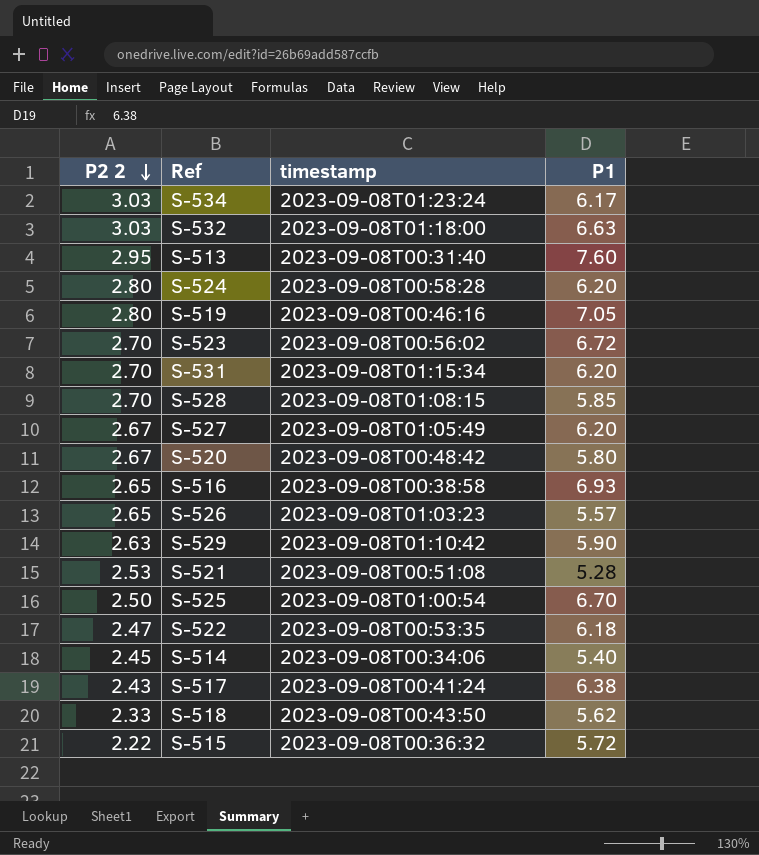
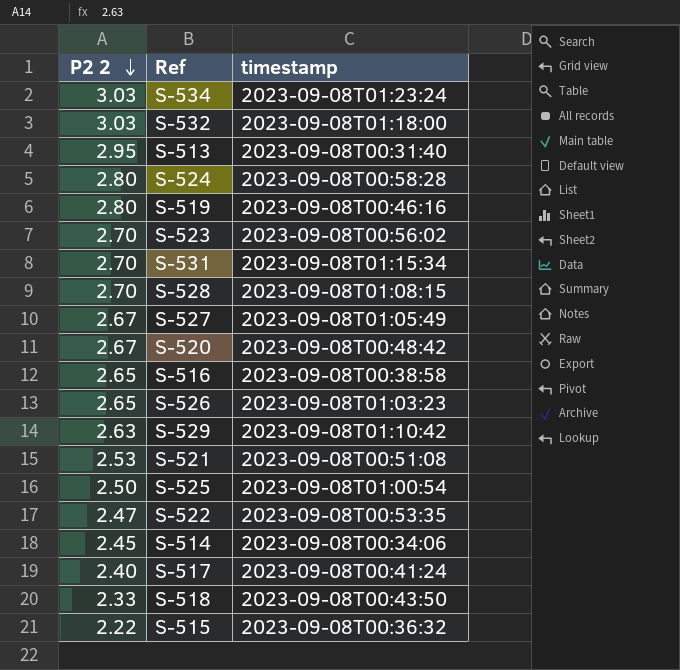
column P1 | position: 4 -> none
S-517 | P2 2: 2.43 -> 2.40

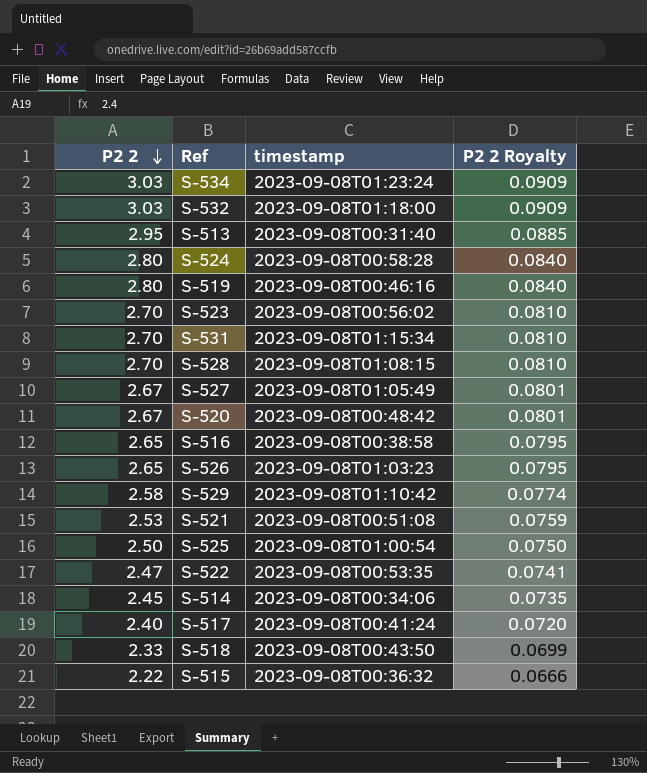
column P2 2 Royalty | formula: none -> [P2 2] * 0.03
S-529 | P2 2: 2.63 -> 2.58

